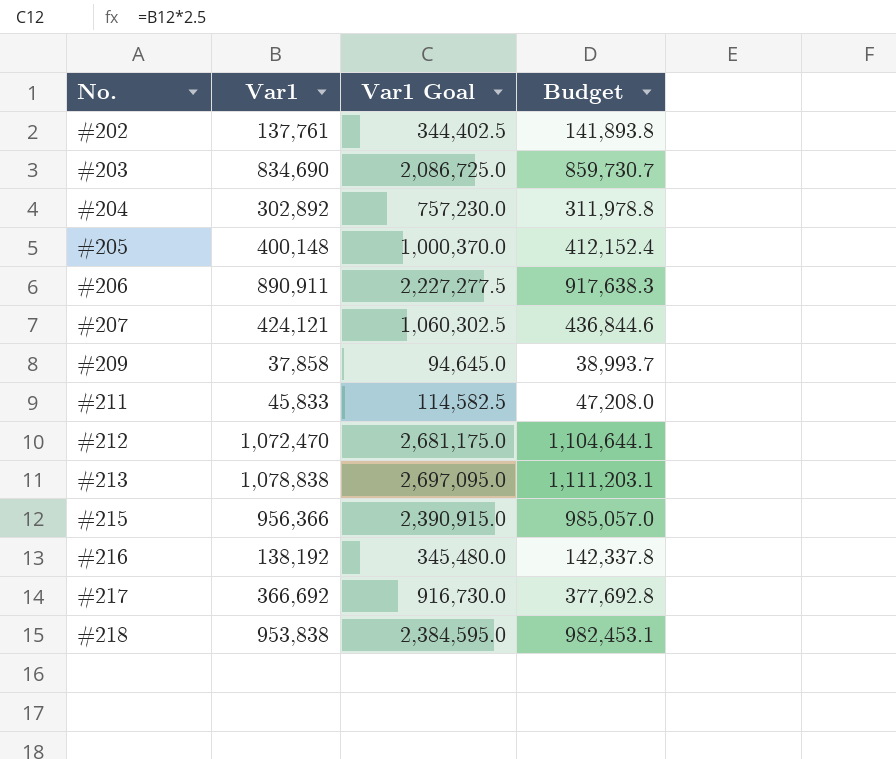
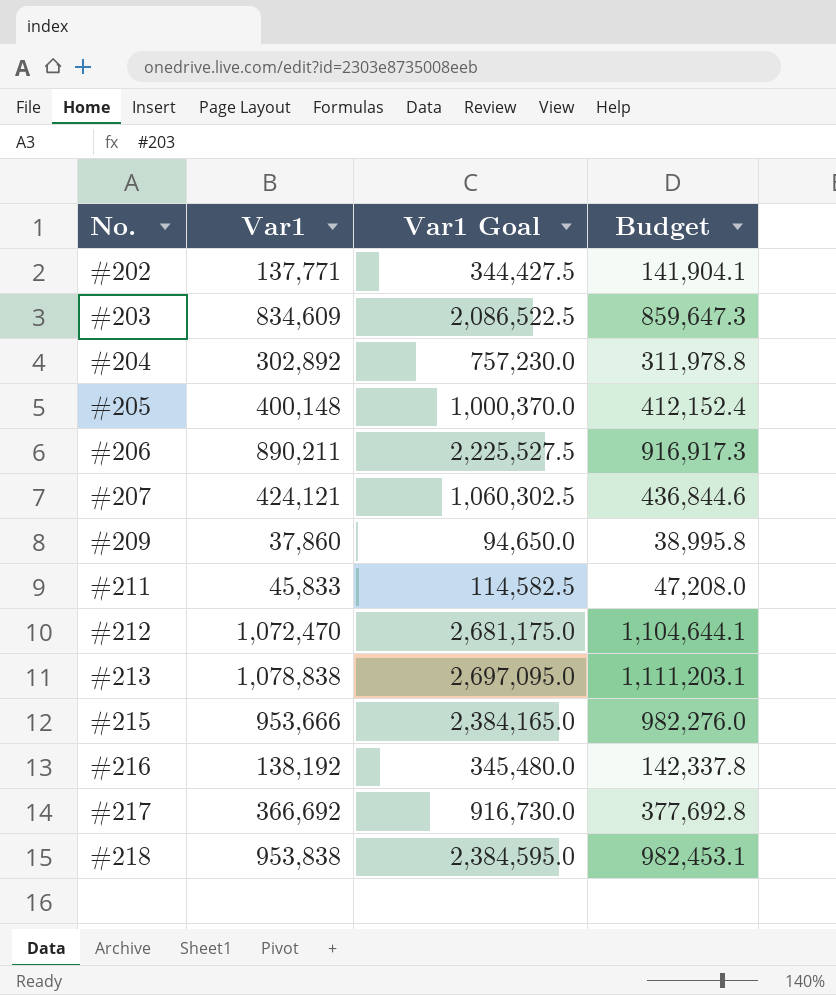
#202 | Var1: 137,761 -> 137,771
#202 | Var1 Goal: 344,402.5 -> 344,427.5
#202 | Budget: 141,893.8 -> 141,904.1
#203 | Var1: 834,690 -> 834,609
#203 | Var1 Goal: 2,086,725.0 -> 2,086,522.5
#203 | Budget: 859,730.7 -> 859,647.3
#206 | Var1: 890,911 -> 890,211
#206 | Var1 Goal: 2,227,277.5 -> 2,225,527.5
#206 | Budget: 917,638.3 -> 916,917.3
#209 | Var1: 37,858 -> 37,860
#209 | Var1 Goal: 94,645.0 -> 94,650.0
#209 | Budget: 38,993.7 -> 38,995.8
#215 | Var1: 956,366 -> 953,666
#215 | Var1 Goal: 2,390,915.0 -> 2,384,165.0
#215 | Budget: 985,057.0 -> 982,276.0

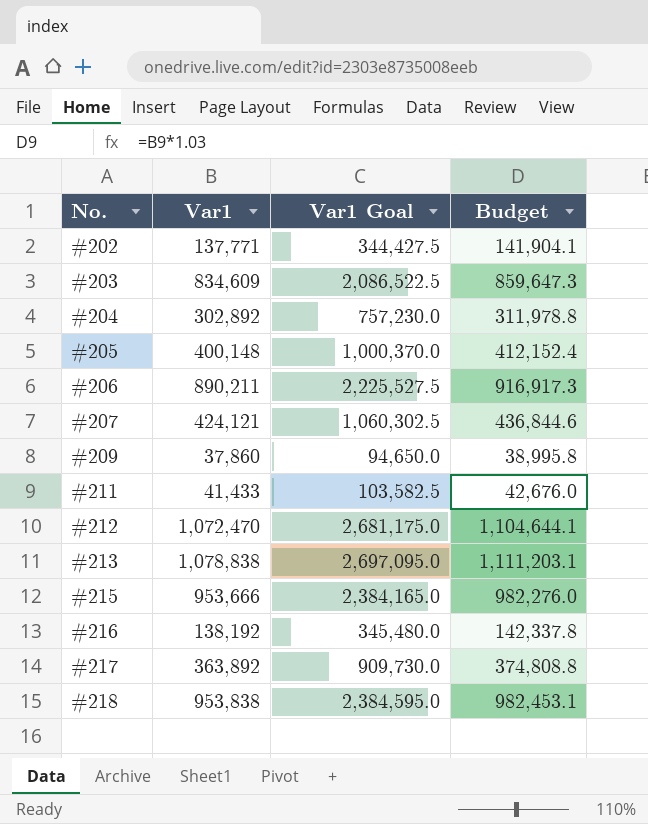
#211 | Var1: 45,833 -> 41,433
#211 | Var1 Goal: 114,582.5 -> 103,582.5
#211 | Budget: 47,208.0 -> 42,676.0
#217 | Var1: 366,692 -> 363,892
#217 | Var1 Goal: 916,730.0 -> 909,730.0
#217 | Budget: 377,692.8 -> 374,808.8

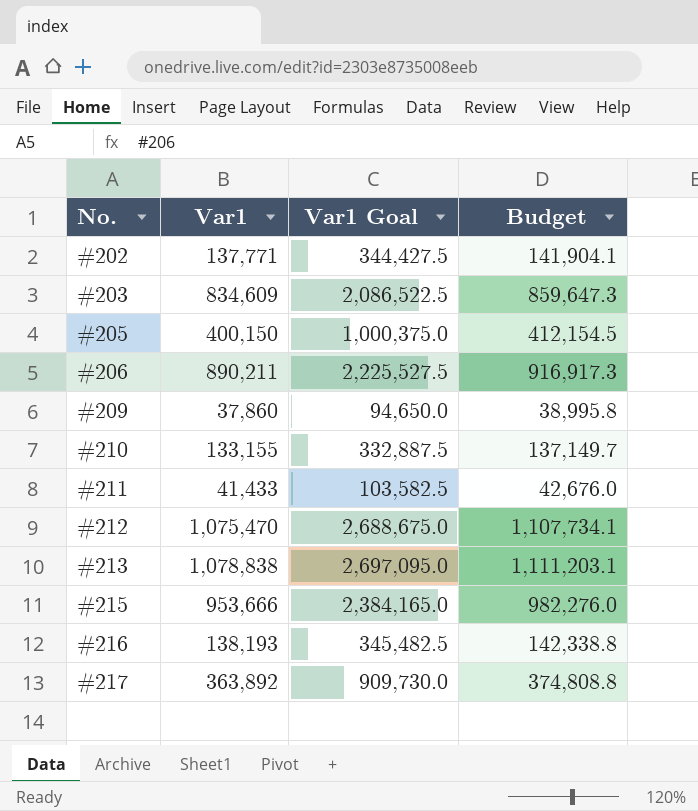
row #204: 302,892 | 757,230.0 | 311,978.8 -> none
row #207: 424,121 | 1,060,302.5 | 436,844.6 -> none
row #218: 953,838 | 2,384,595.0 | 982,453.1 -> none
#205 | Var1: 400,148 -> 400,150
#205 | Var1 Goal: 1,000,370.0 -> 1,000,375.0
#205 | Budget: 412,152.4 -> 412,154.5
row #210: none -> 133,155 | 332,887.5 | 137,149.7
#212 | Var1: 1,072,470 -> 1,075,470
#212 | Var1 Goal: 2,681,175.0 -> 2,688,675.0
#212 | Budget: 1,104,644.1 -> 1,107,734.1
#216 | Var1: 138,192 -> 138,193
#216 | Var1 Goal: 345,480.0 -> 345,482.5
#216 | Budget: 142,337.8 -> 142,338.8

